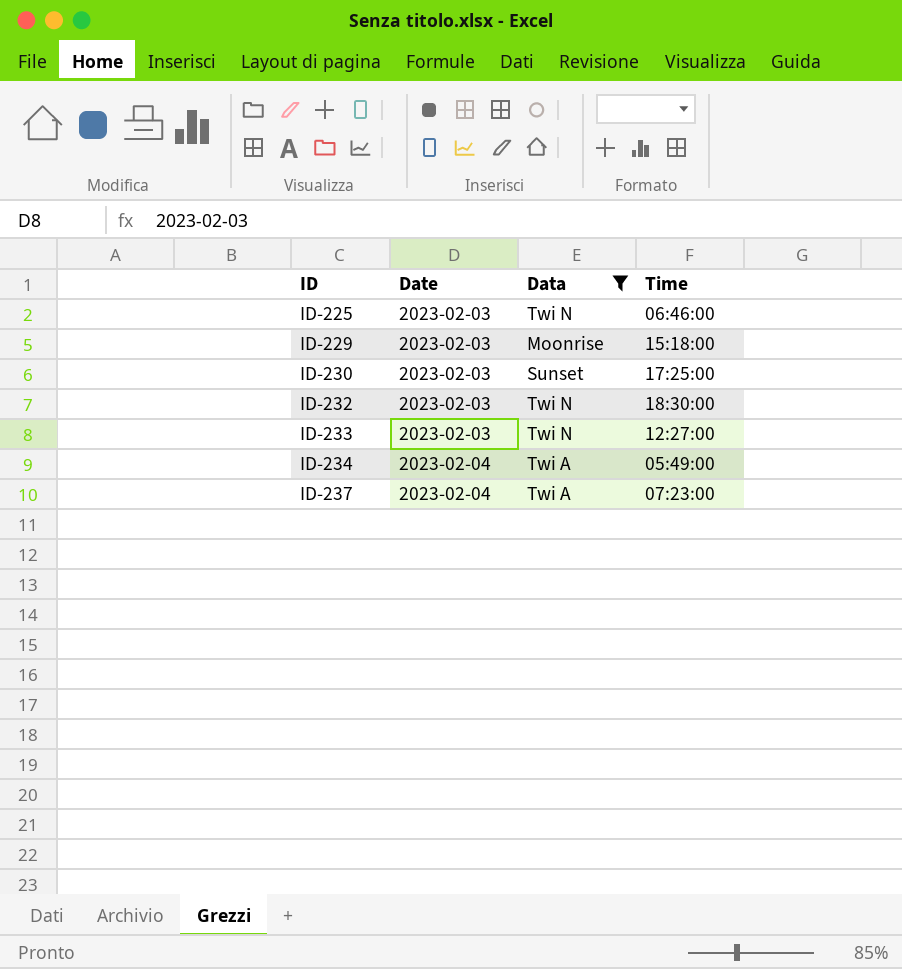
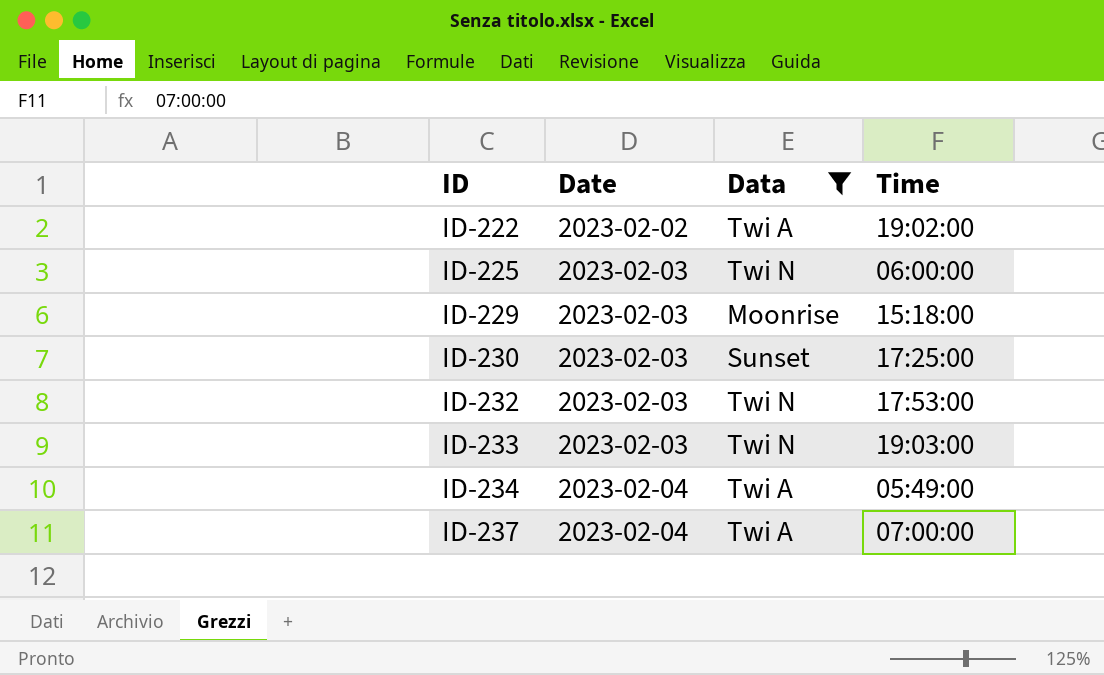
row ID-222: none -> 2023-02-02 | Twi A | 19:02:00
ID-225 | Time: 06:46:00 -> 06:00:00
ID-232 | Time: 18:30:00 -> 17:53:00
ID-233 | Time: 12:27:00 -> 19:03:00
ID-237 | Time: 07:23:00 -> 07:00:00

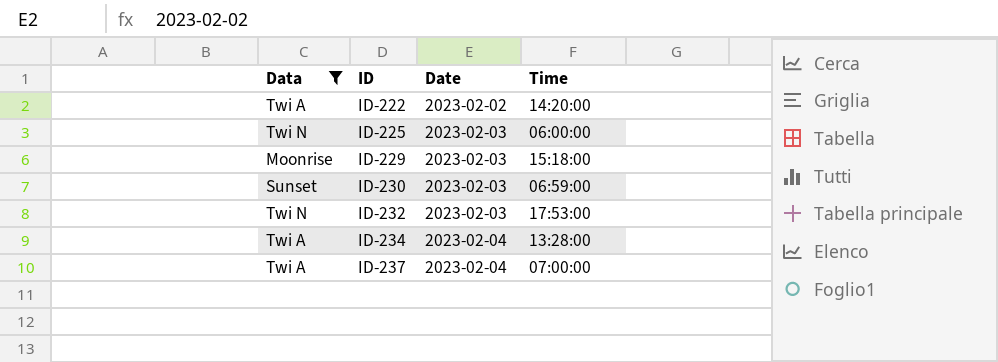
column Data | position: 3 -> 1
row ID-233: 2023-02-03 | Twi N | 19:03:00 -> none
ID-222 | Time: 19:02:00 -> 14:20:00
ID-230 | Time: 17:25:00 -> 06:59:00
ID-234 | Time: 05:49:00 -> 13:28:00

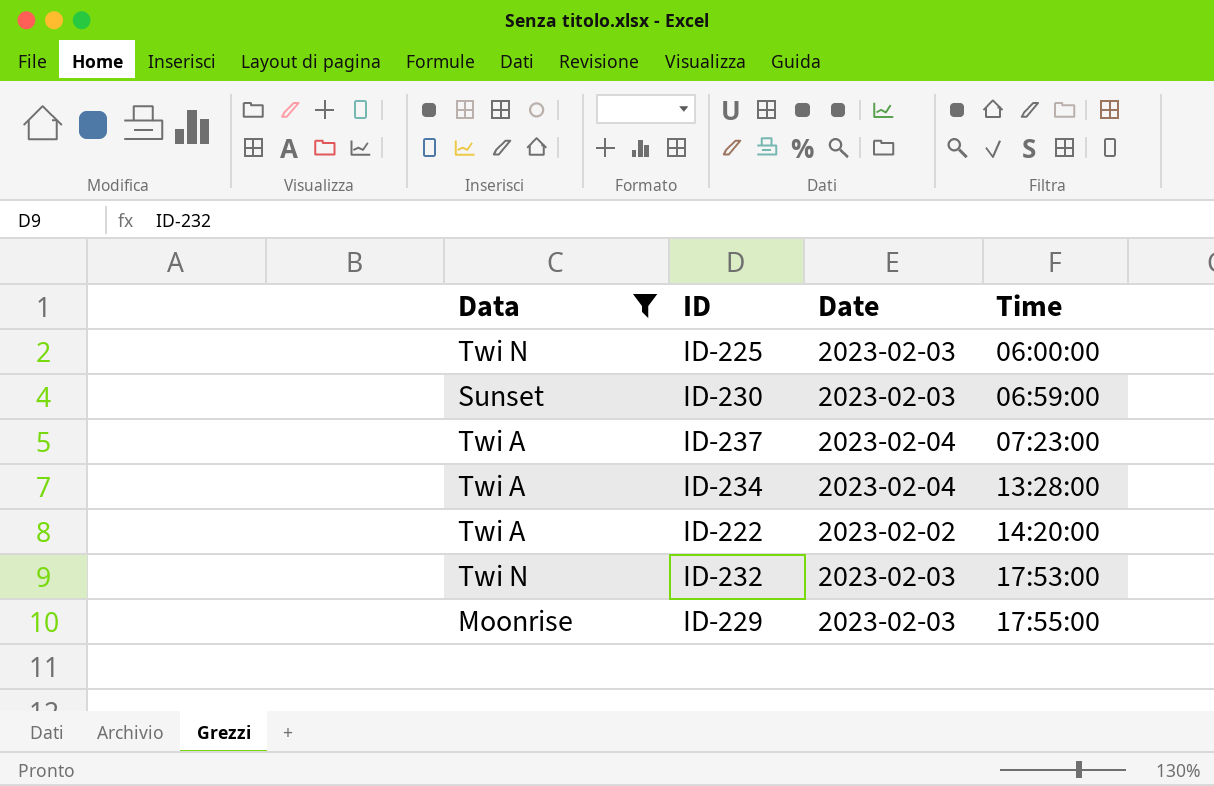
row order: ID ascending -> Time ascending
ID-237 | Time: 07:00:00 -> 07:23:00
ID-229 | Time: 15:18:00 -> 17:55:00

